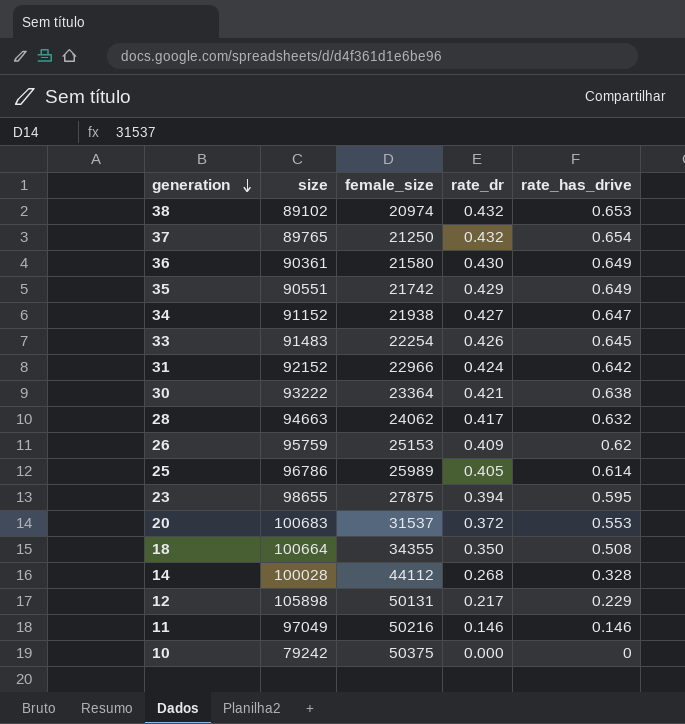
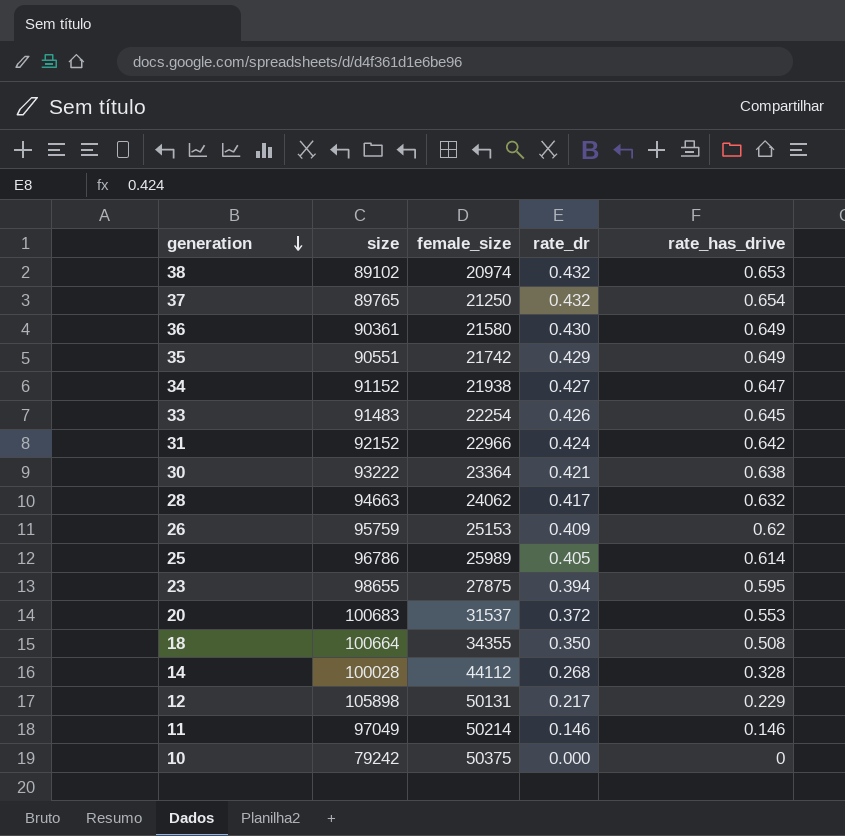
11 | female_size: 50216 -> 50214

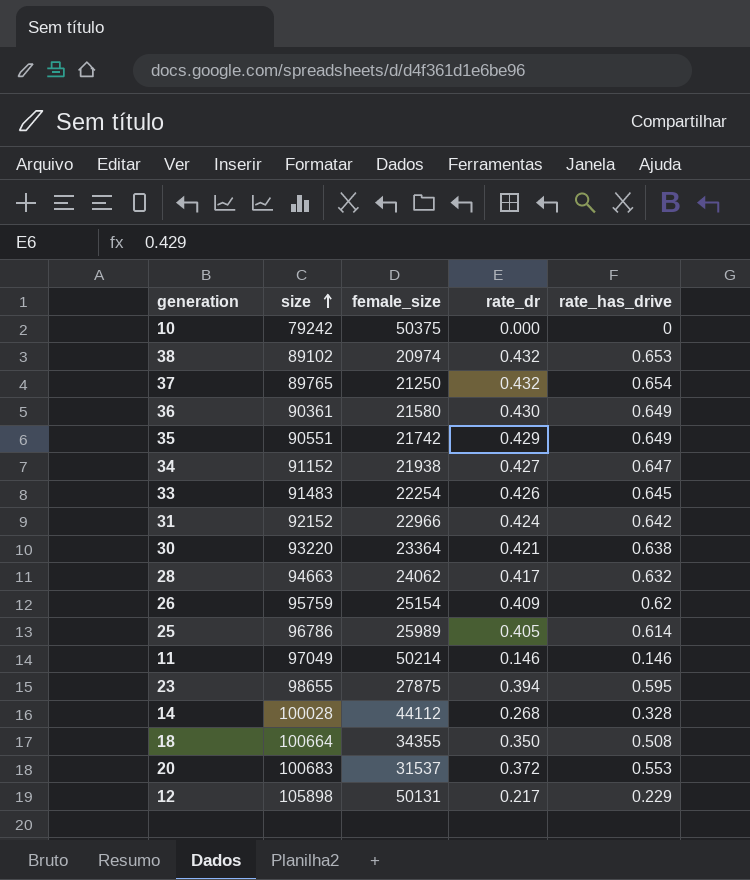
row order: generation descending -> size ascending
30 | size: 93222 -> 93220
26 | female_size: 25153 -> 25154

